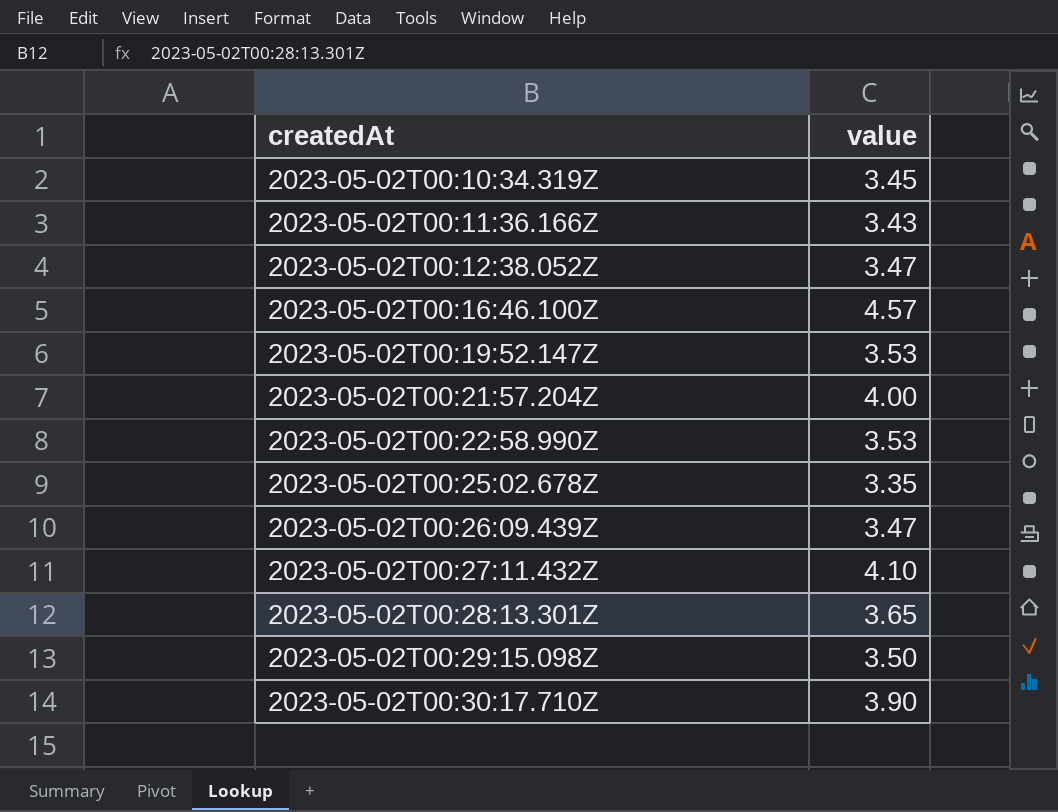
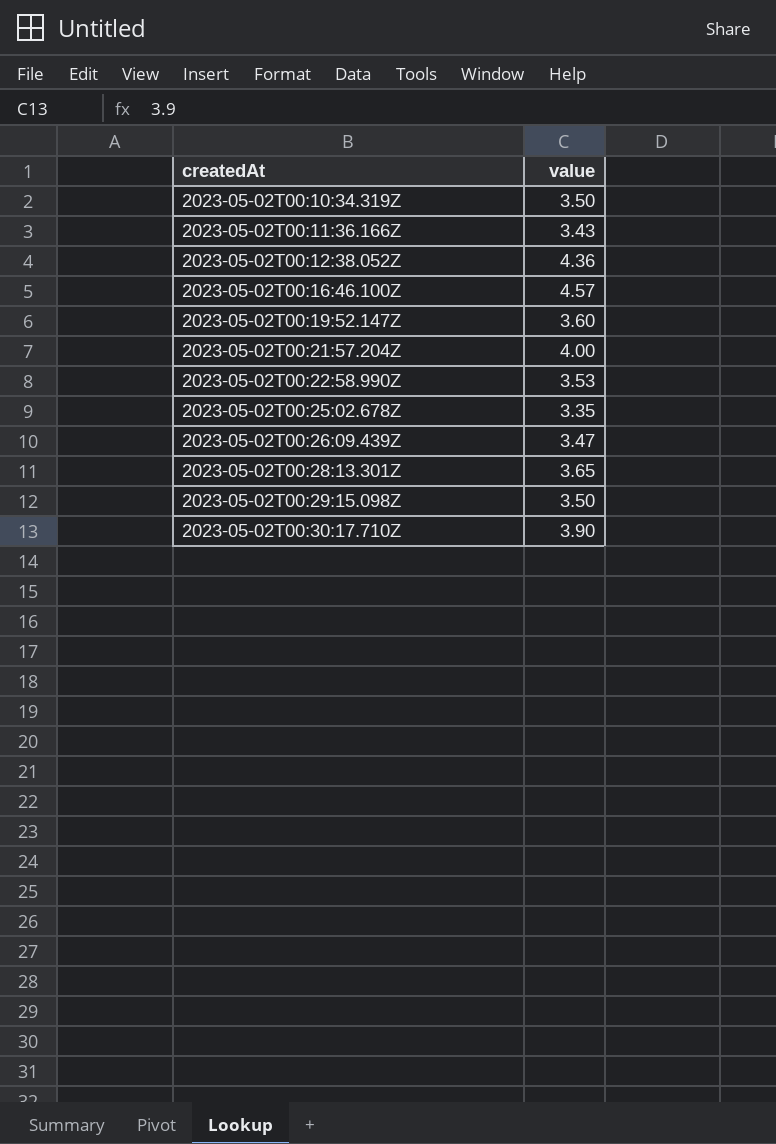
row 2023-05-02T00:27:11.432Z: 4.10 -> none
2023-05-02T00:10:34.319Z | value: 3.45 -> 3.50
2023-05-02T00:12:38.052Z | value: 3.47 -> 4.36
2023-05-02T00:19:52.147Z | value: 3.53 -> 3.60

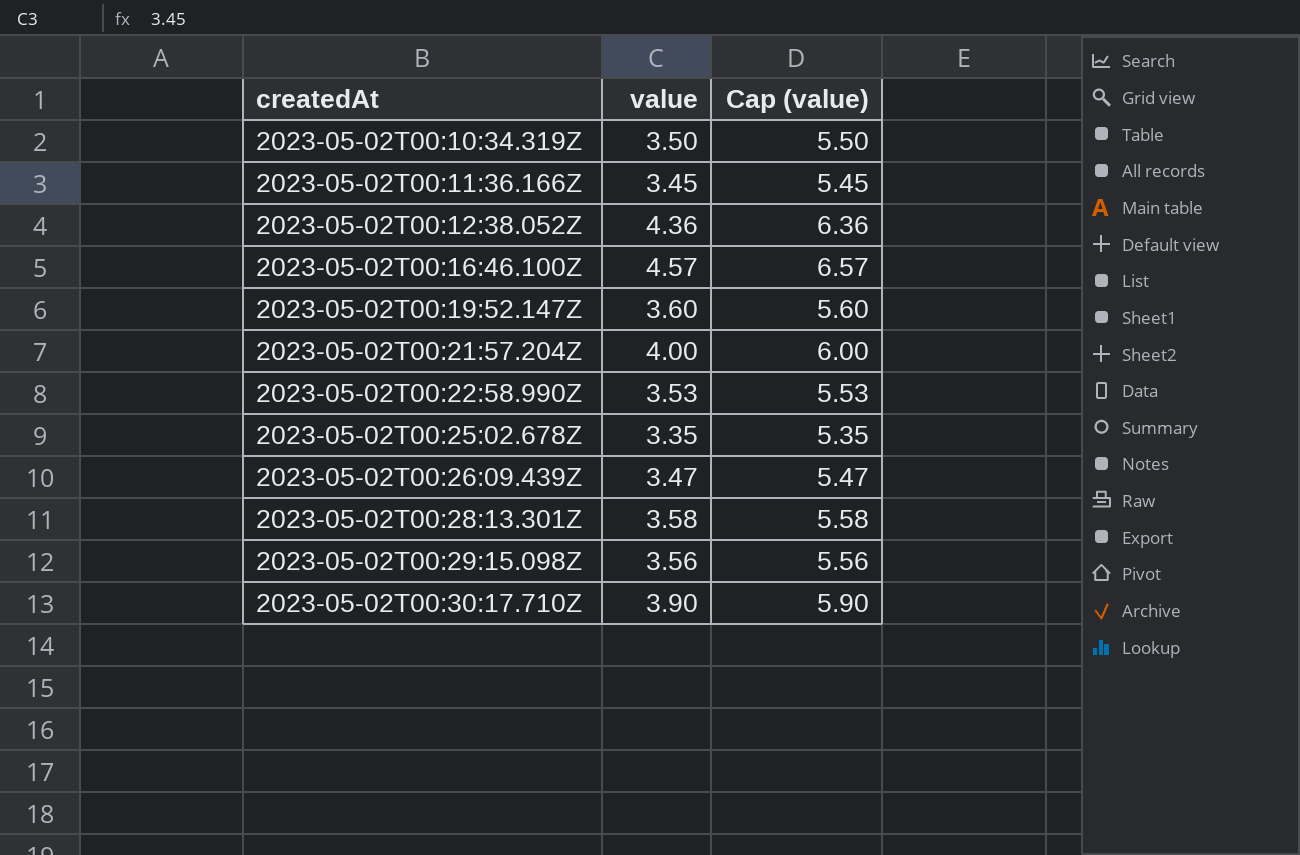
column Cap (value) | formula: none -> [value] + 2
2023-05-02T00:11:36.166Z | value: 3.43 -> 3.45
2023-05-02T00:28:13.301Z | value: 3.65 -> 3.58
2023-05-02T00:29:15.098Z | value: 3.50 -> 3.56

